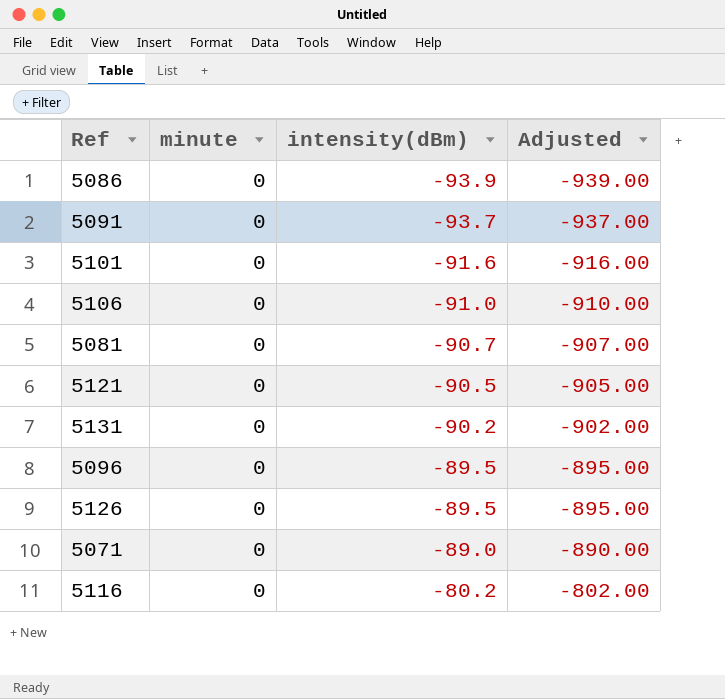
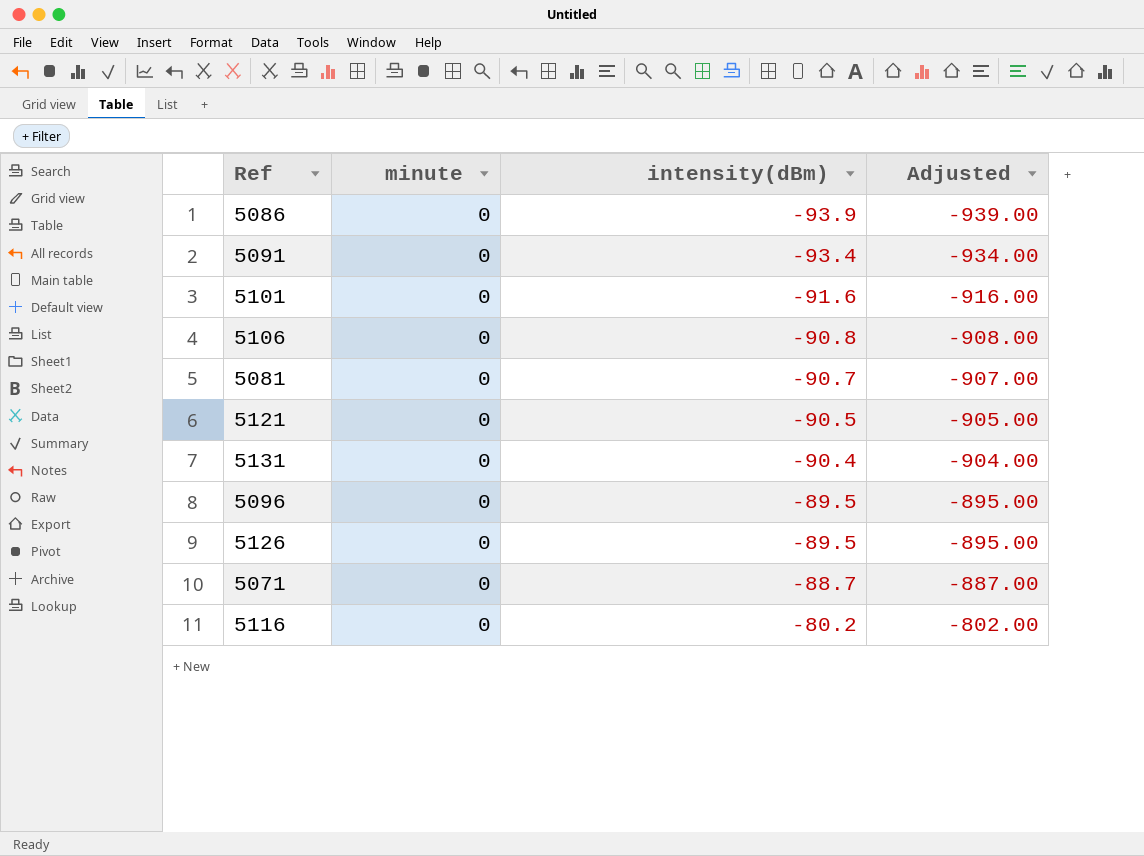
5091 | intensity(dBm): -93.7 -> -93.4
5091 | Adjusted: -937.00 -> -934.00
5106 | intensity(dBm): -91.0 -> -90.8
5106 | Adjusted: -910.00 -> -908.00
5131 | intensity(dBm): -90.2 -> -90.4
5131 | Adjusted: -902.00 -> -904.00
5071 | intensity(dBm): -89.0 -> -88.7
5071 | Adjusted: -890.00 -> -887.00

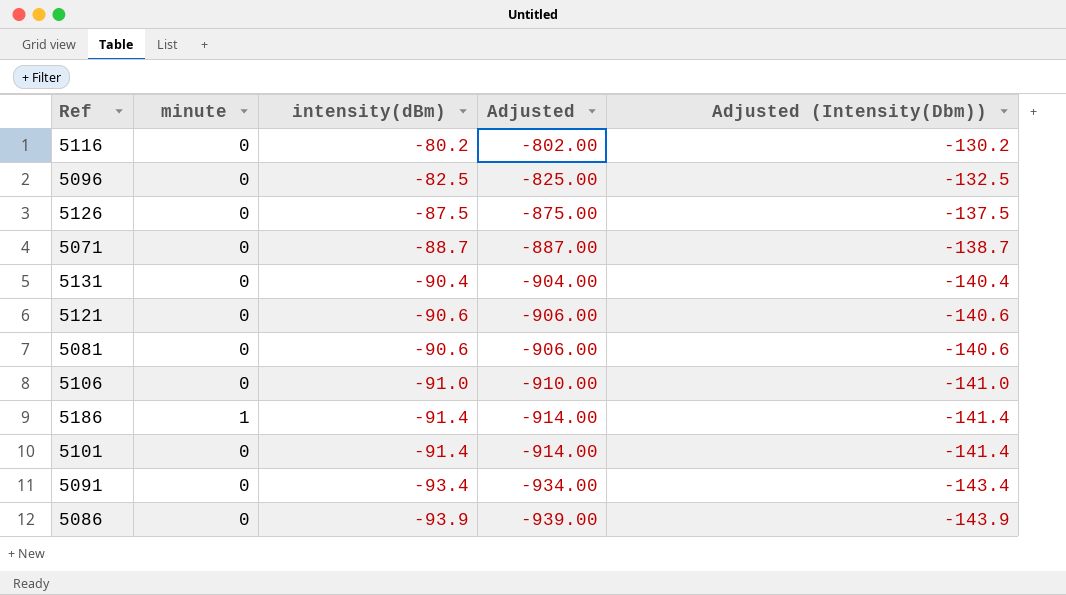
row order: intensity(dBm) ascending -> intensity(dBm) descending
column Adjusted (Intensity(Dbm)) | formula: none -> [intensity(dBm)] - 50
5096 | intensity(dBm): -89.5 -> -82.5
5096 | Adjusted: -895.00 -> -825.00
5126 | intensity(dBm): -89.5 -> -87.5
5126 | Adjusted: -895.00 -> -875.00
5121 | intensity(dBm): -90.5 -> -90.6
5121 | Adjusted: -905.00 -> -906.00
5081 | intensity(dBm): -90.7 -> -90.6
5081 | Adjusted: -907.00 -> -906.00
5106 | intensity(dBm): -90.8 -> -91.0
5106 | Adjusted: -908.00 -> -910.00
row 5186: none -> 1 | -91.4 | -914.00 | -141.4
5101 | intensity(dBm): -91.6 -> -91.4
5101 | Adjusted: -916.00 -> -914.00

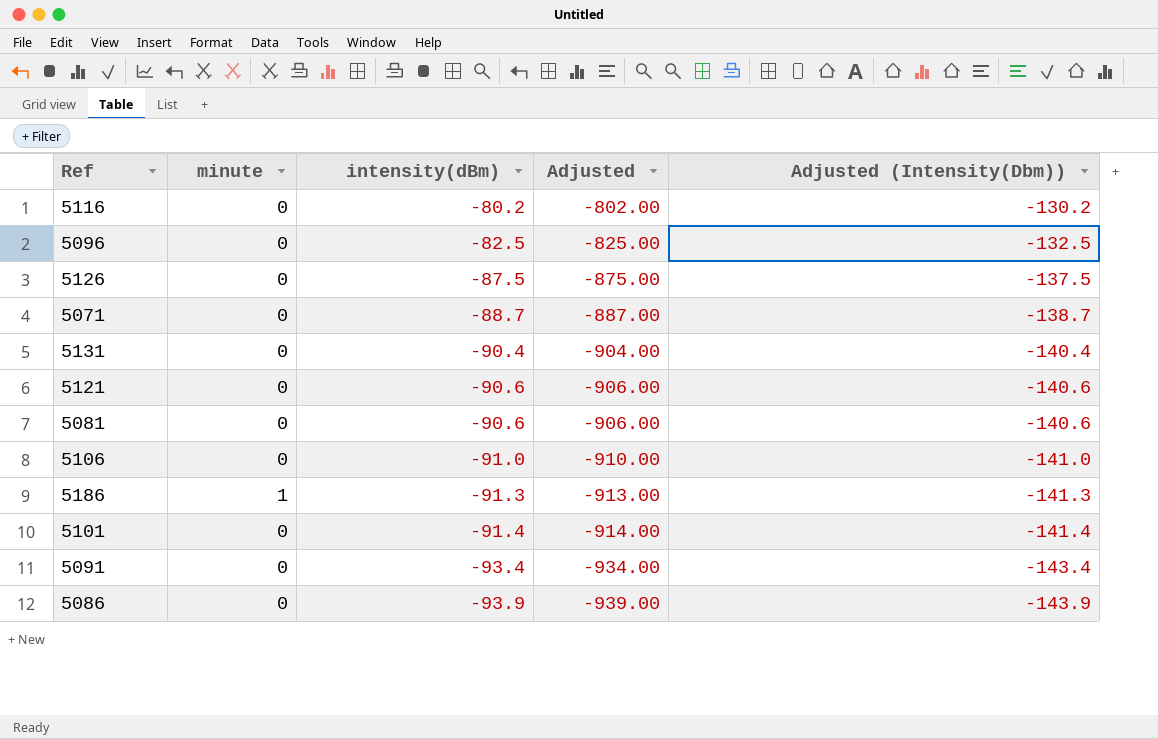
5186 | intensity(dBm): -91.4 -> -91.3
5186 | Adjusted: -914.00 -> -913.00
5186 | Adjusted (Intensity(Dbm)): -141.4 -> -141.3

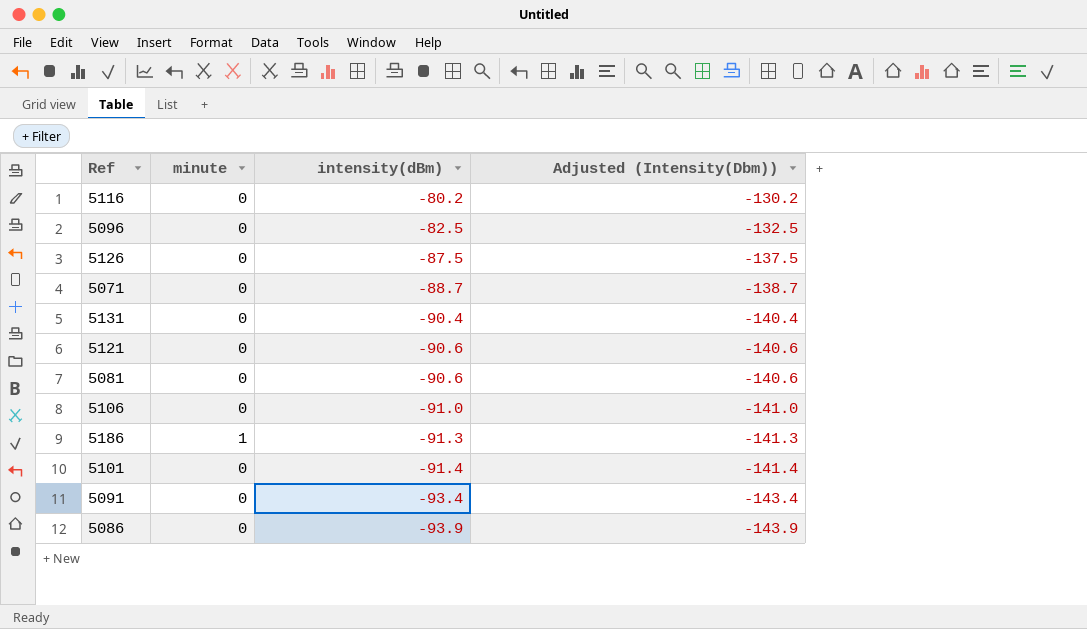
column Adjusted | formula: [intensity(dBm)] * 10 -> none

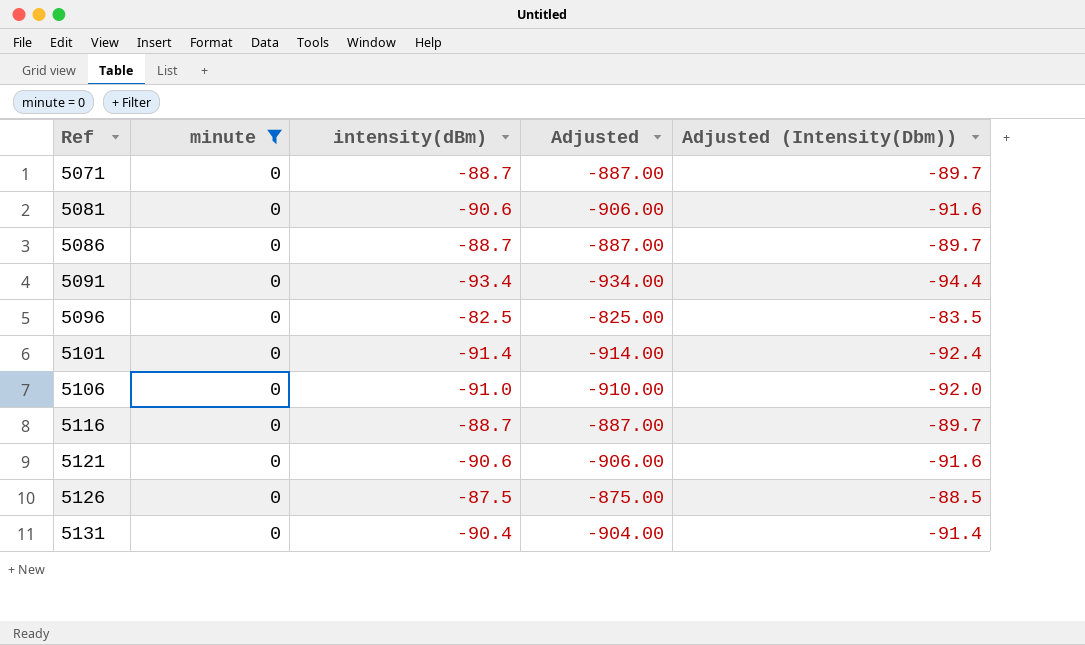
filter: none -> minute = 0
row order: intensity(dBm) descending -> Ref ascending
column Adjusted | formula: none -> [intensity(dBm)] * 10
column Adjusted (Intensity(Dbm)) | formula: [intensity(dBm)] - 50 -> [intensity(dBm)] - 1
5086 | intensity(dBm): -93.9 -> -88.7
5116 | intensity(dBm): -80.2 -> -88.7

